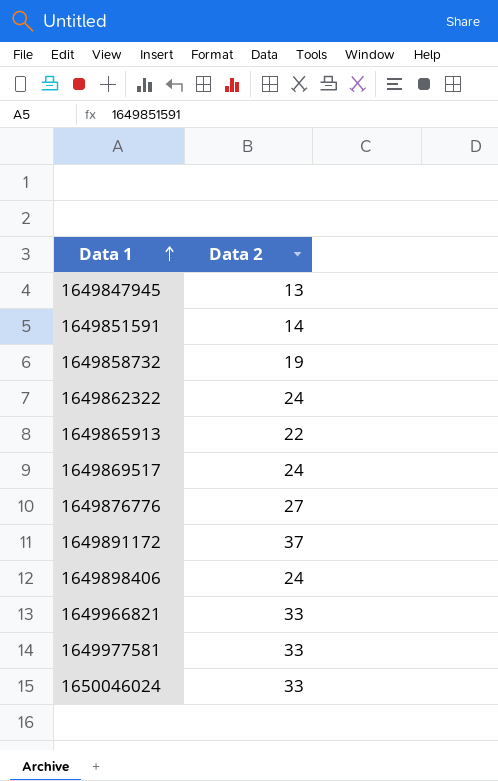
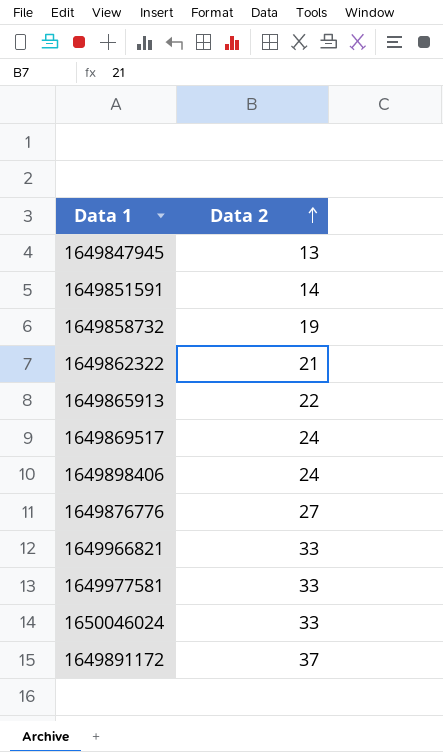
row order: Data 1 ascending -> Data 2 ascending
1649862322 | Data 2: 24 -> 21

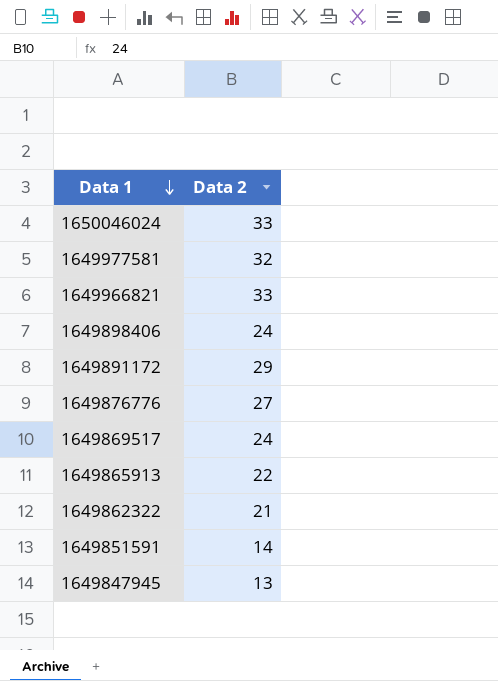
row order: Data 2 ascending -> Data 1 descending
row 1649858732: 19 -> none
1649977581 | Data 2: 33 -> 32
1649891172 | Data 2: 37 -> 29

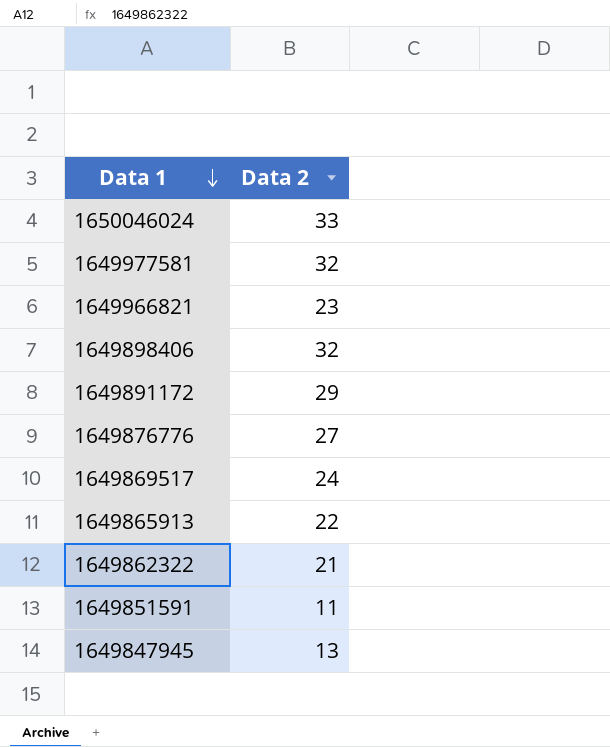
1649966821 | Data 2: 33 -> 23
1649898406 | Data 2: 24 -> 32
1649851591 | Data 2: 14 -> 11

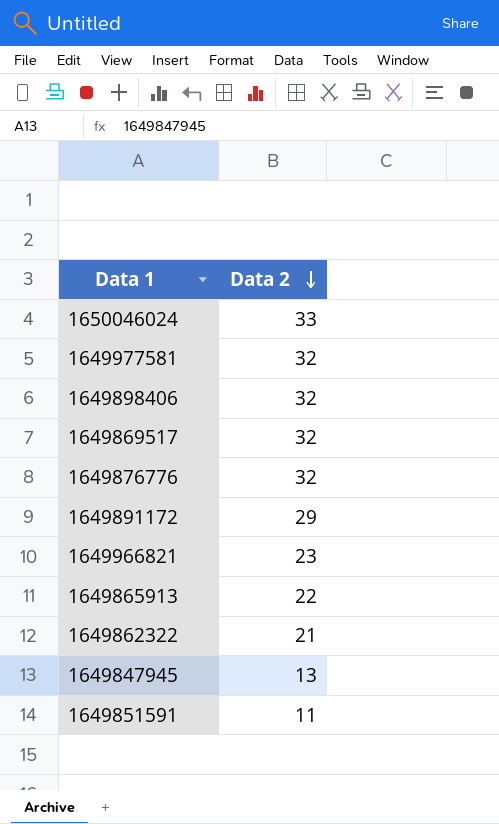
row order: Data 1 descending -> Data 2 descending
1649869517 | Data 2: 24 -> 32
1649876776 | Data 2: 27 -> 32

